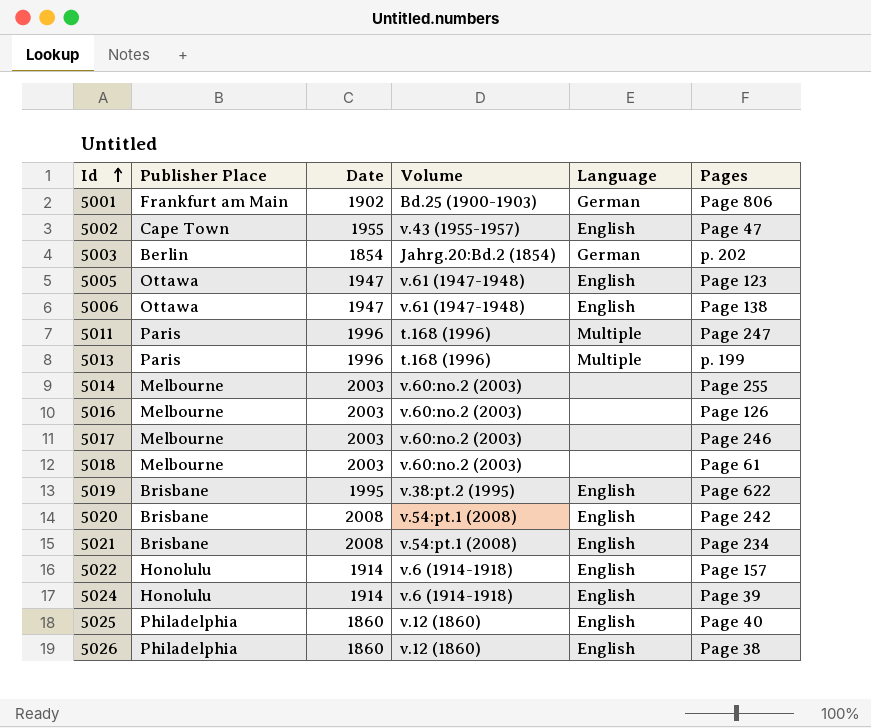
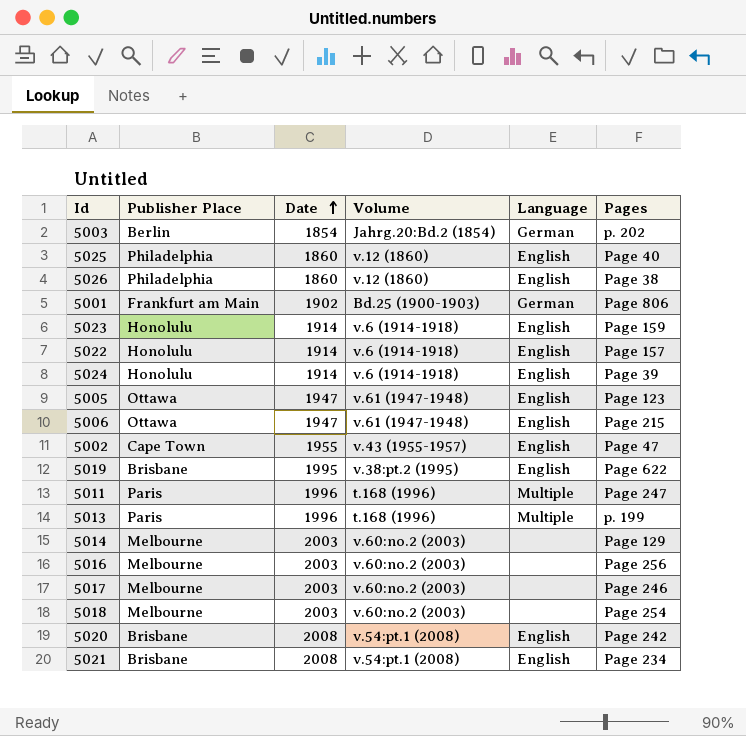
row order: Id ascending -> Date ascending
row 5023: none -> Honolulu | 1914 | v.6 (1914-1918) | English | Page 159
5006 | Pages: Page 138 -> Page 215
5014 | Pages: Page 255 -> Page 129
5016 | Pages: Page 126 -> Page 256
5018 | Pages: Page 61 -> Page 254

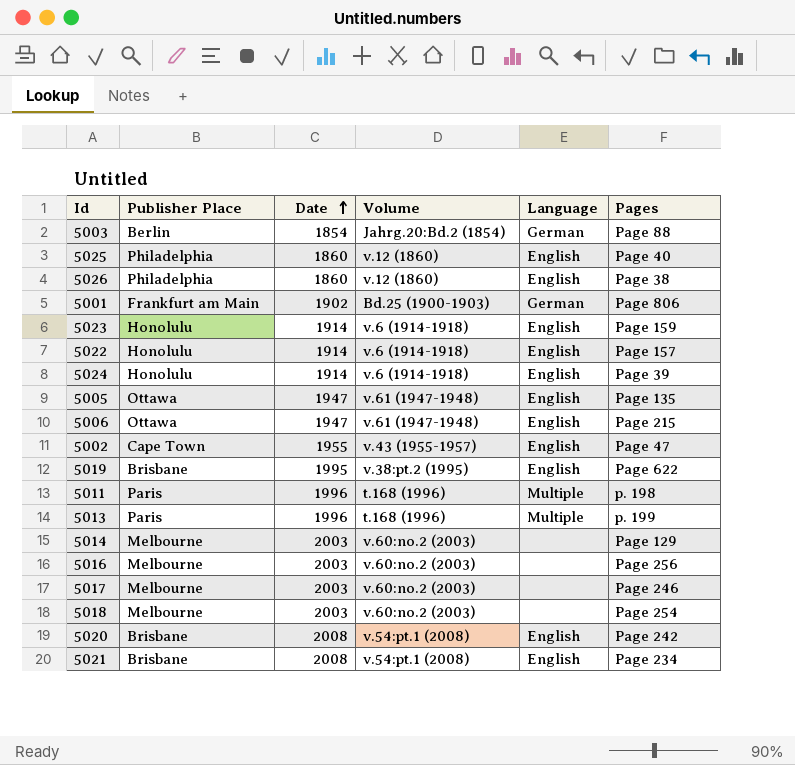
5003 | Pages: p. 202 -> Page 88
5005 | Pages: Page 123 -> Page 135
5011 | Pages: Page 247 -> p. 198

